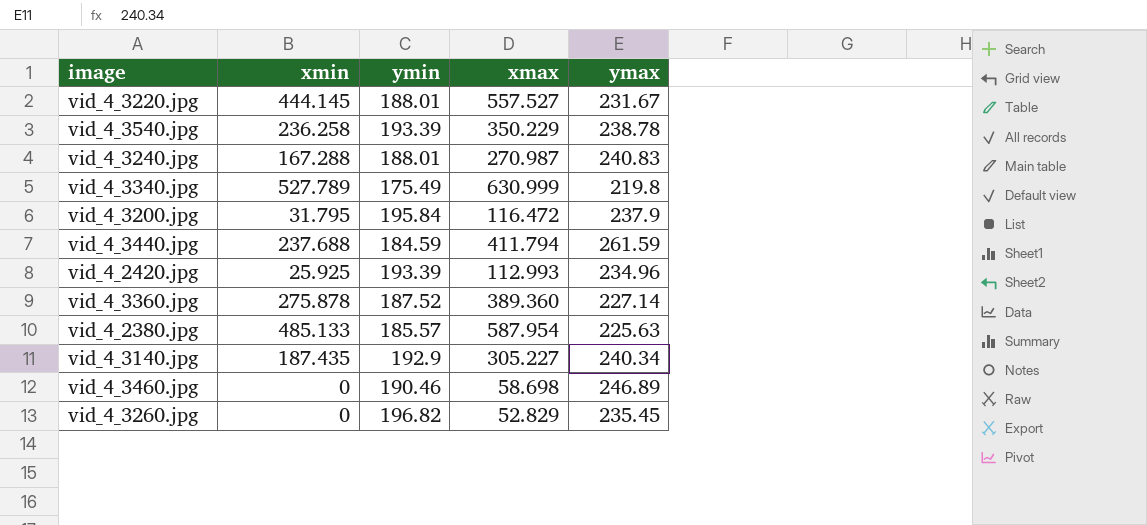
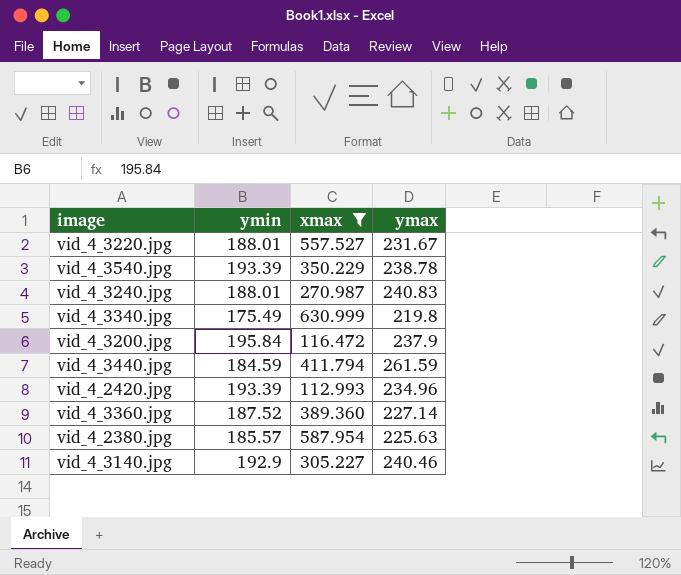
filter: none -> xmax >= 112.993
column xmin | position: 2 -> none
vid_4_3140.jpg | ymax: 240.34 -> 240.46

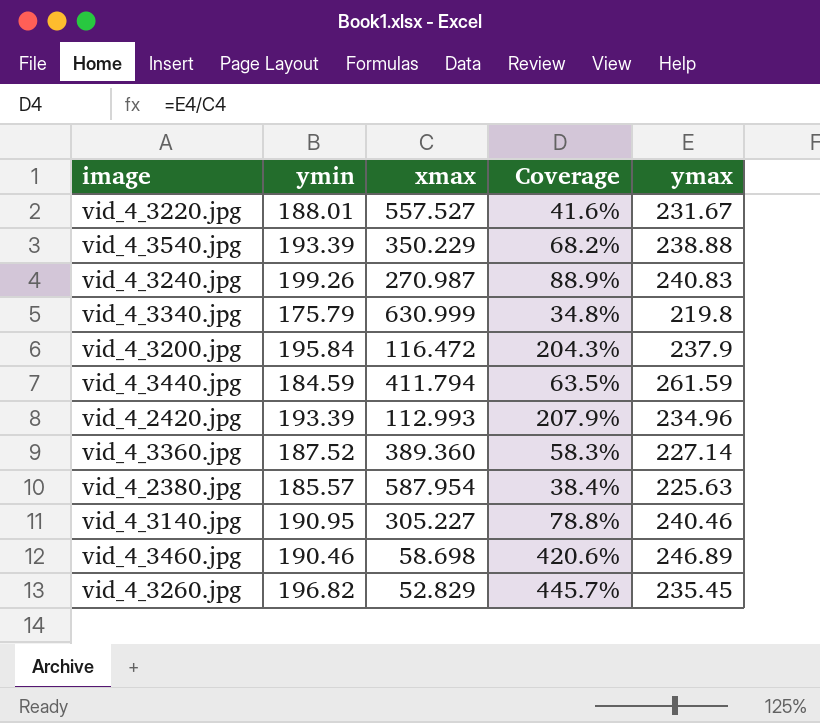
filter: xmax >= 112.993 -> none
column Coverage | formula: none -> [ymax] / [xmax]
vid_4_3540.jpg | ymax: 238.78 -> 238.88
vid_4_3240.jpg | ymin: 188.01 -> 199.26
vid_4_3340.jpg | ymin: 175.49 -> 175.79
vid_4_3140.jpg | ymin: 192.9 -> 190.95

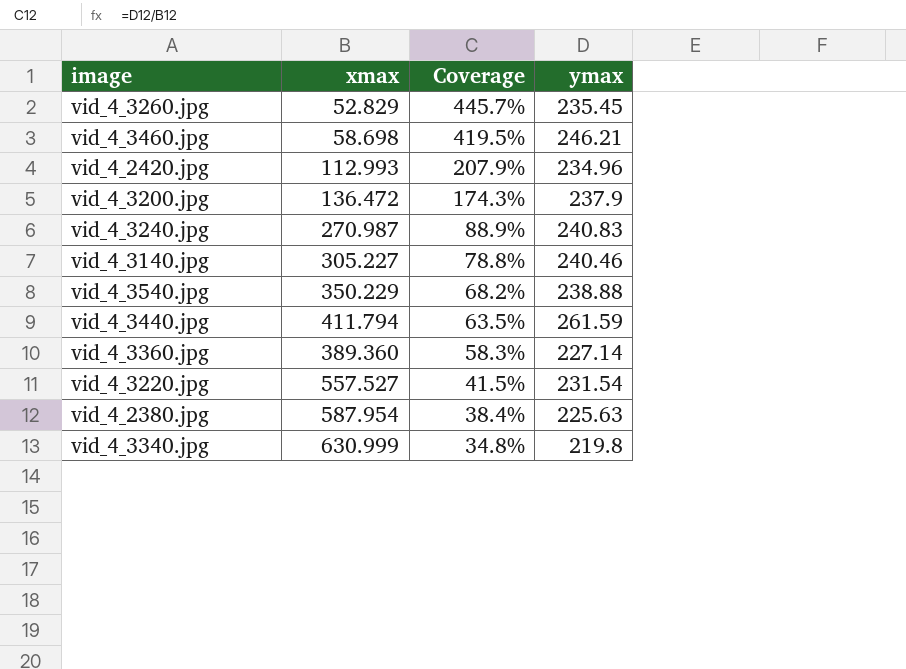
row order: none -> Coverage descending
column ymin | position: 2 -> none
vid_4_3460.jpg | Coverage: 420.6% -> 419.5%
vid_4_3460.jpg | ymax: 246.89 -> 246.21
vid_4_3200.jpg | xmax: 116.472 -> 136.472
vid_4_3200.jpg | Coverage: 204.3% -> 174.3%
vid_4_3220.jpg | Coverage: 41.6% -> 41.5%
vid_4_3220.jpg | ymax: 231.67 -> 231.54

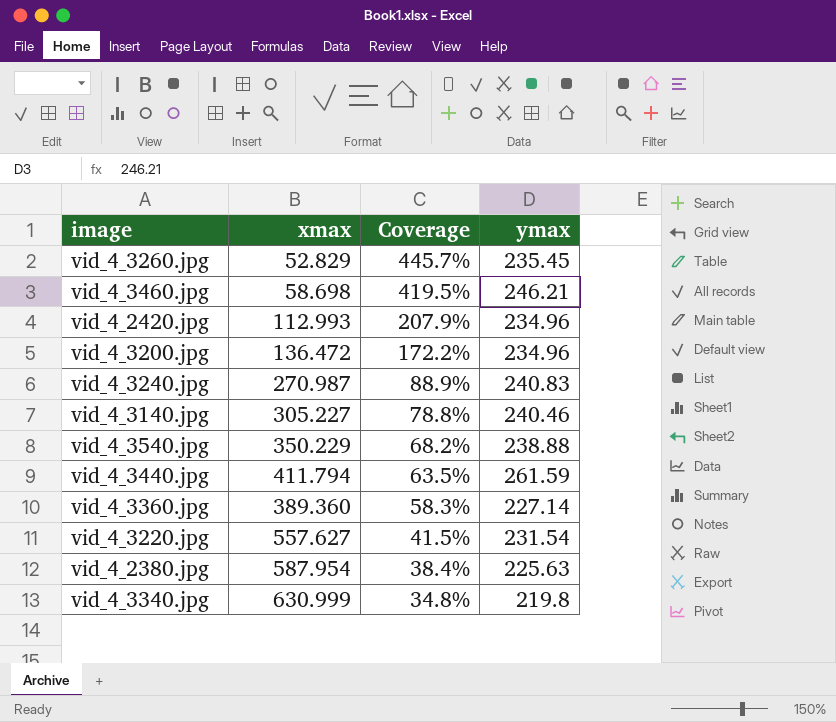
vid_4_3200.jpg | Coverage: 174.3% -> 172.2%
vid_4_3200.jpg | ymax: 237.9 -> 234.96
vid_4_3220.jpg | xmax: 557.527 -> 557.627

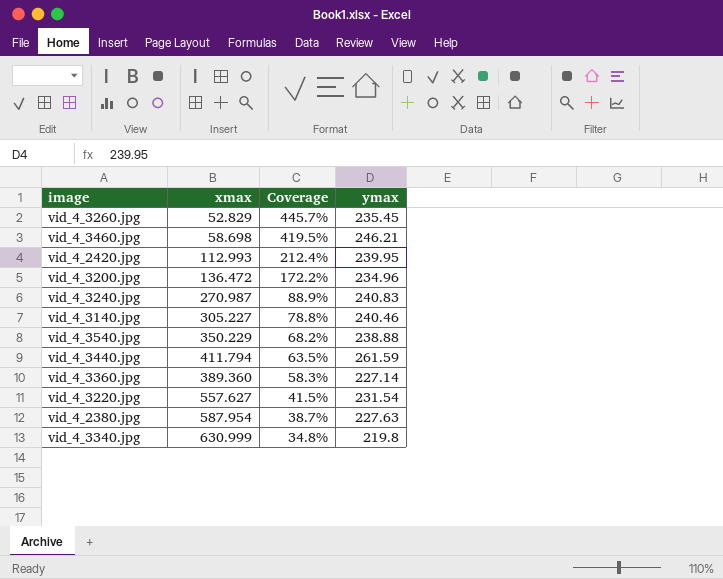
vid_4_2420.jpg | Coverage: 207.9% -> 212.4%
vid_4_2420.jpg | ymax: 234.96 -> 239.95
vid_4_2380.jpg | Coverage: 38.4% -> 38.7%
vid_4_2380.jpg | ymax: 225.63 -> 227.63

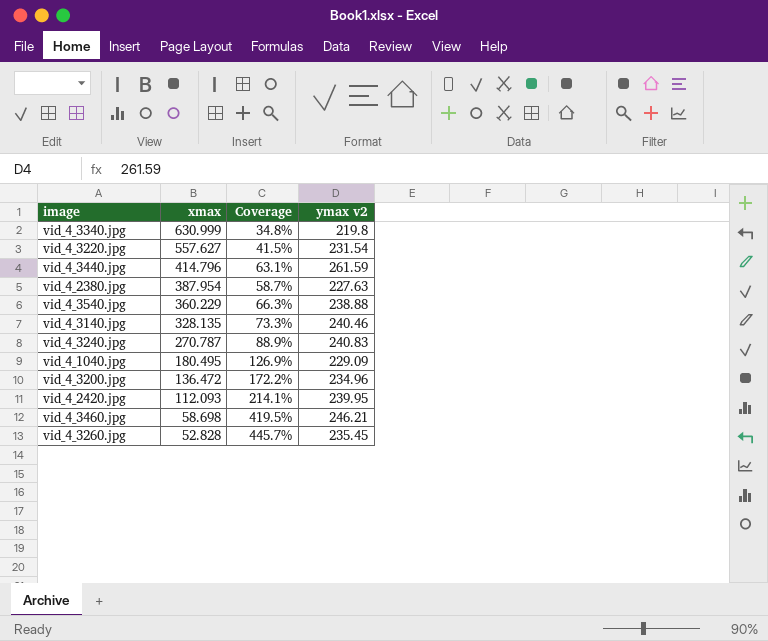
row order: Coverage descending -> xmax descending
column name: ymax -> ymax v2
row vid_4_3360.jpg: 389.360 | 58.3% | 227.14 -> none
vid_4_3440.jpg | xmax: 411.794 -> 414.796
vid_4_3440.jpg | Coverage: 63.5% -> 63.1%
vid_4_2380.jpg | xmax: 587.954 -> 387.954
vid_4_2380.jpg | Coverage: 38.7% -> 58.7%
vid_4_3540.jpg | xmax: 350.229 -> 360.229
vid_4_3540.jpg | Coverage: 68.2% -> 66.3%
vid_4_3140.jpg | xmax: 305.227 -> 328.135
vid_4_3140.jpg | Coverage: 78.8% -> 73.3%
vid_4_3240.jpg | xmax: 270.987 -> 270.787
row vid_4_1040.jpg: none -> 180.495 | 126.9% | 229.09
vid_4_2420.jpg | xmax: 112.993 -> 112.093
vid_4_2420.jpg | Coverage: 212.4% -> 214.1%
vid_4_3260.jpg | xmax: 52.829 -> 52.828

